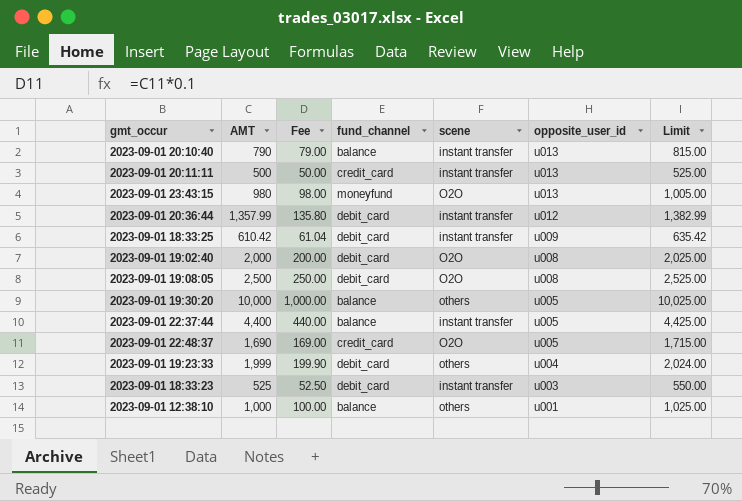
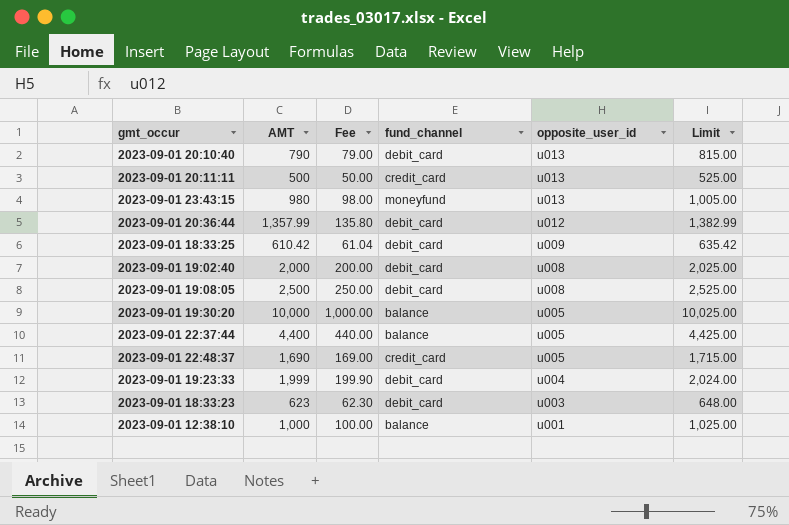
column scene | position: 5 -> none
2023-09-01 20:10:40 | fund_channel: balance -> debit_card
2023-09-01 18:33:23 | AMT: 525 -> 623
2023-09-01 18:33:23 | Fee: 52.50 -> 62.30
2023-09-01 18:33:23 | Limit: 550.00 -> 648.00

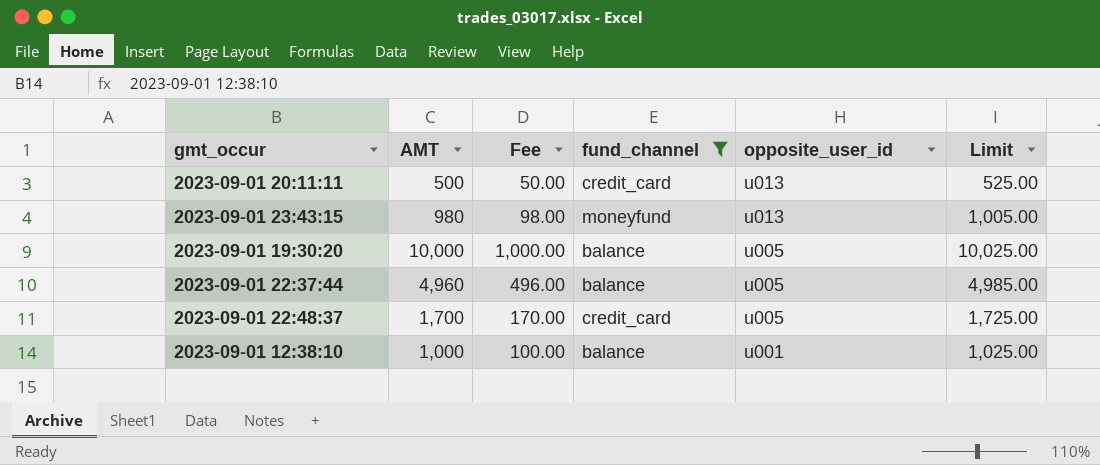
filter: none -> fund_channel != debit_card
2023-09-01 22:37:44 | AMT: 4,400 -> 4,960
2023-09-01 22:37:44 | Fee: 440.00 -> 496.00
2023-09-01 22:37:44 | Limit: 4,425.00 -> 4,985.00
2023-09-01 22:48:37 | AMT: 1,690 -> 1,700
2023-09-01 22:48:37 | Fee: 169.00 -> 170.00
2023-09-01 22:48:37 | Limit: 1,715.00 -> 1,725.00

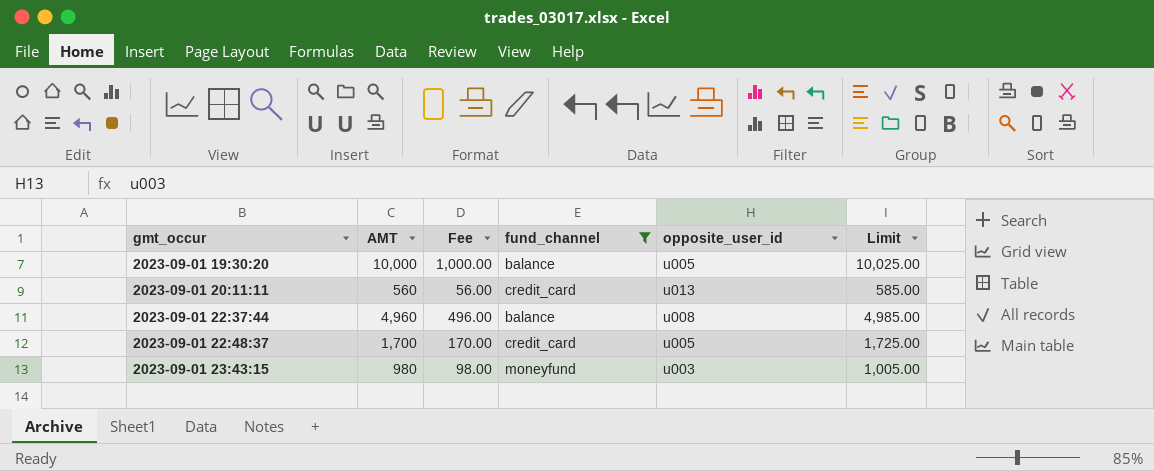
row order: opposite_user_id descending -> gmt_occur ascending
row 2023-09-01 12:38:10: 1,000 | 100.00 | balance | u001 | 1,025.00 -> none
2023-09-01 20:11:11 | AMT: 500 -> 560
2023-09-01 20:11:11 | Fee: 50.00 -> 56.00
2023-09-01 20:11:11 | Limit: 525.00 -> 585.00
2023-09-01 22:37:44 | opposite_user_id: u005 -> u008
2023-09-01 23:43:15 | opposite_user_id: u013 -> u003

